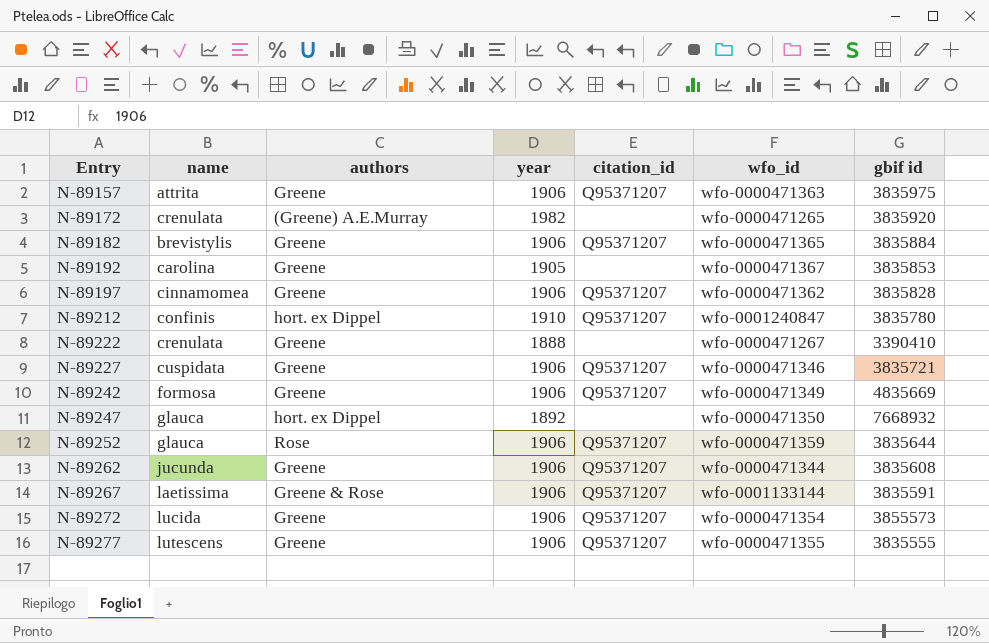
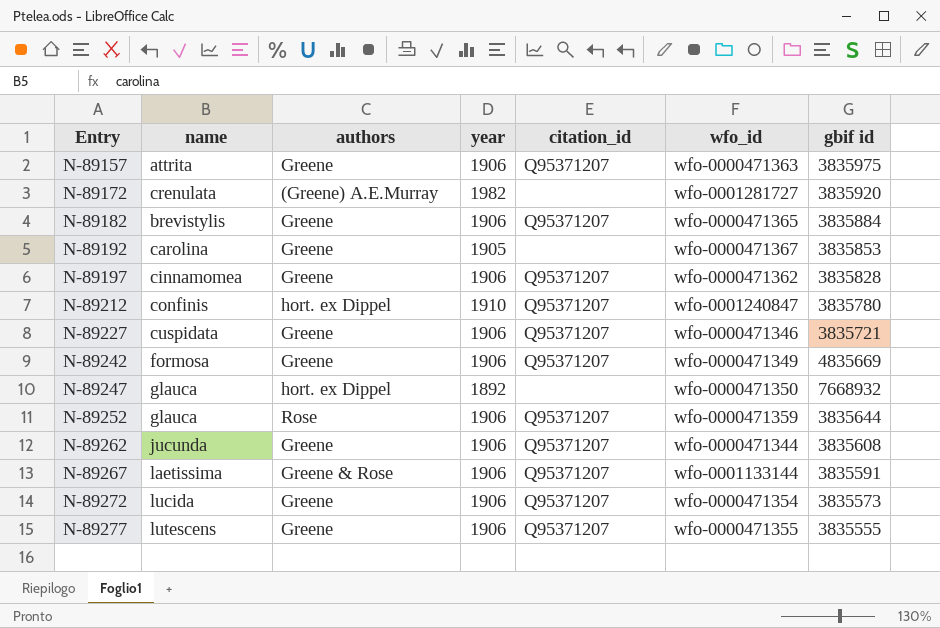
row N-89222: crenulata | Greene | 1888 | none | wfo-0000471267 | 3390410 -> none
N-89172 | wfo_id: wfo-0000471265 -> wfo-0001281727
N-89272 | gbif id: 3855573 -> 3835573

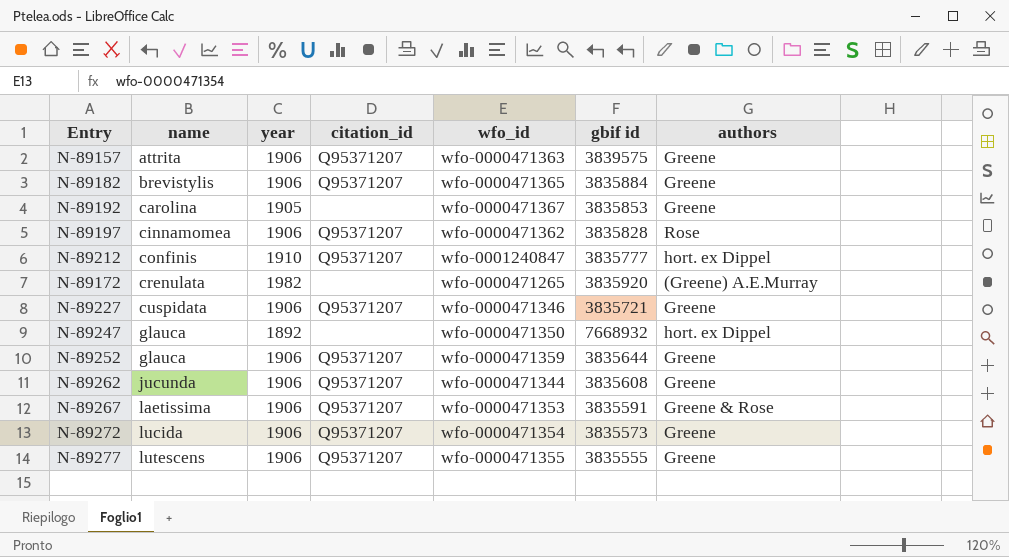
row order: Entry ascending -> name ascending
column authors | position: 3 -> 7
row N-89242: formosa | Greene | 1906 | Q95371207 | wfo-0000471349 | 4835669 -> none
N-89157 | gbif id: 3835975 -> 3839575
N-89197 | authors: Greene -> Rose
N-89212 | gbif id: 3835780 -> 3835777
N-89172 | wfo_id: wfo-0001281727 -> wfo-0000471265
N-89252 | authors: Rose -> Greene
N-89267 | wfo_id: wfo-0001133144 -> wfo-0000471353

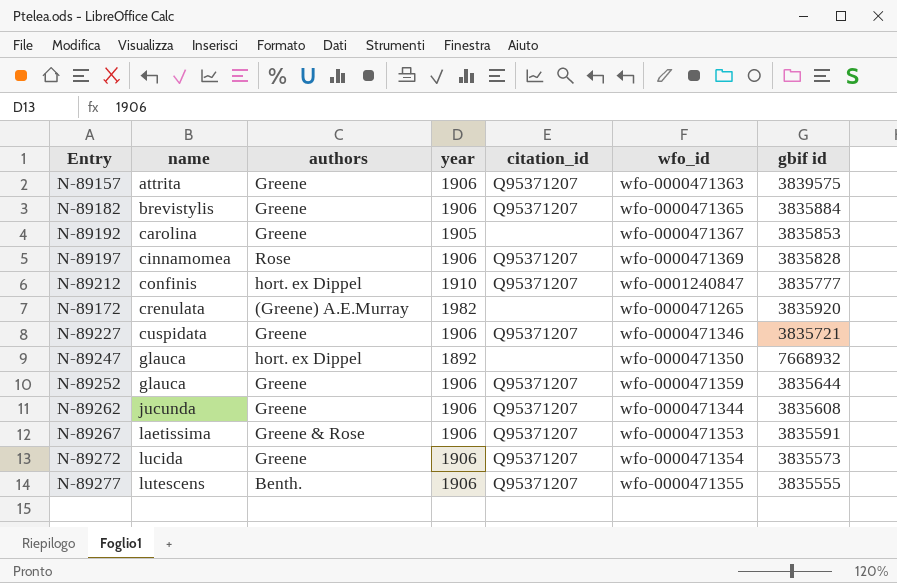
column authors | position: 7 -> 3
N-89197 | wfo_id: wfo-0000471362 -> wfo-0000471369
N-89277 | authors: Greene -> Benth.

